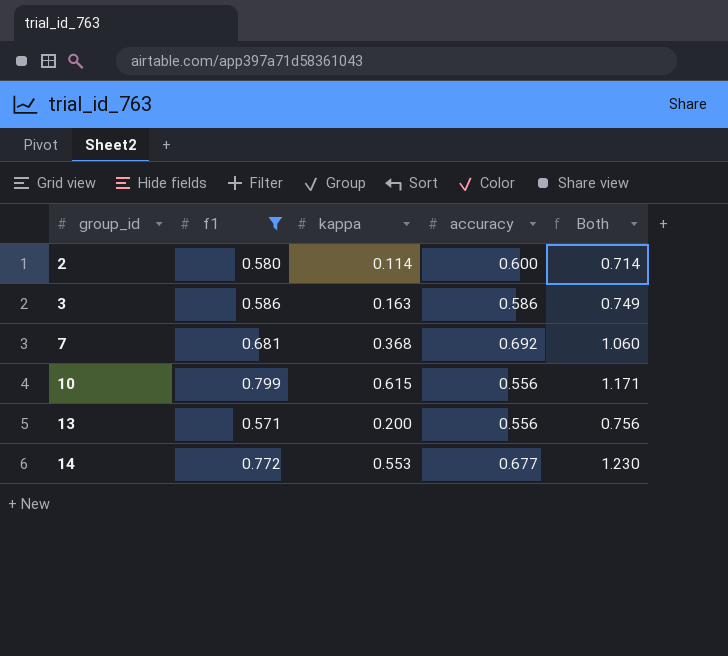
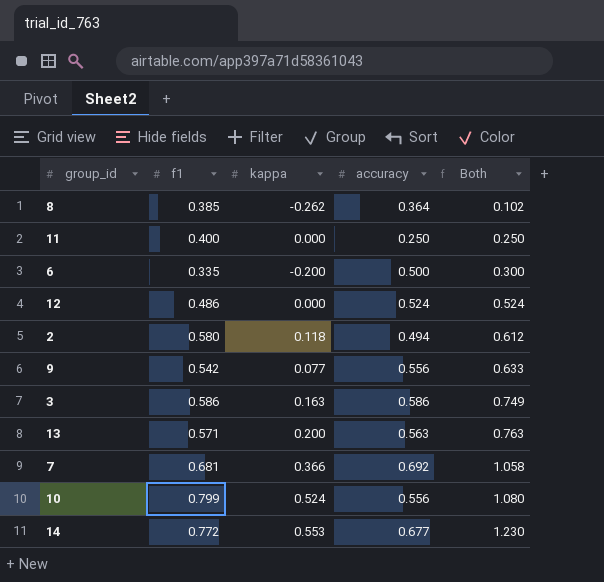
filter: f1 >= 0.571 -> none
row order: group_id ascending -> Both ascending
2 | kappa: 0.114 -> 0.118
2 | accuracy: 0.600 -> 0.494
2 | Both: 0.714 -> 0.612
13 | accuracy: 0.556 -> 0.563
13 | Both: 0.756 -> 0.763
7 | kappa: 0.368 -> 0.366
7 | Both: 1.060 -> 1.058
10 | kappa: 0.615 -> 0.524
10 | Both: 1.171 -> 1.080

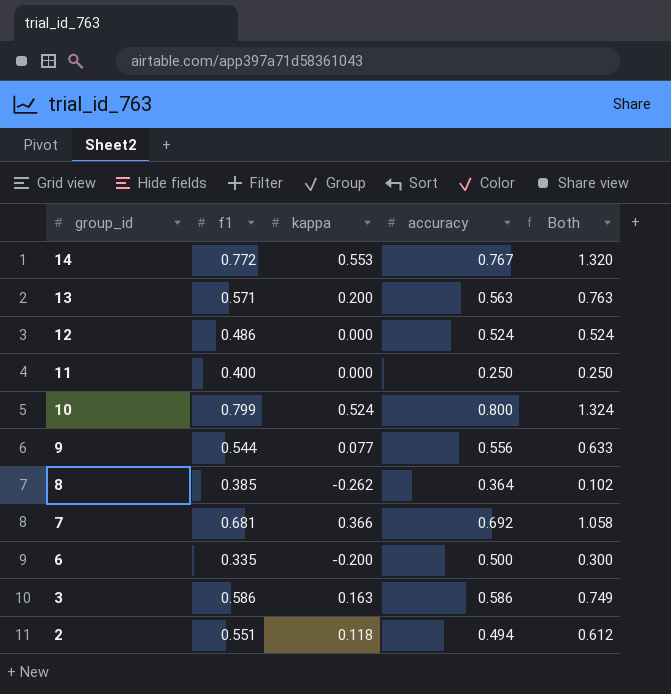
row order: Both ascending -> group_id descending
14 | accuracy: 0.677 -> 0.767
14 | Both: 1.230 -> 1.320
10 | accuracy: 0.556 -> 0.800
10 | Both: 1.080 -> 1.324
9 | f1: 0.542 -> 0.544
2 | f1: 0.580 -> 0.551

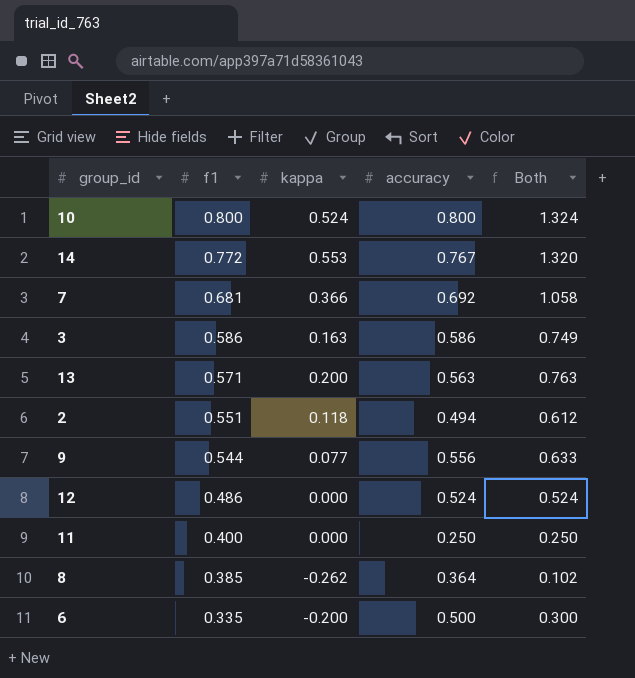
row order: group_id descending -> f1 descending
10 | f1: 0.799 -> 0.800

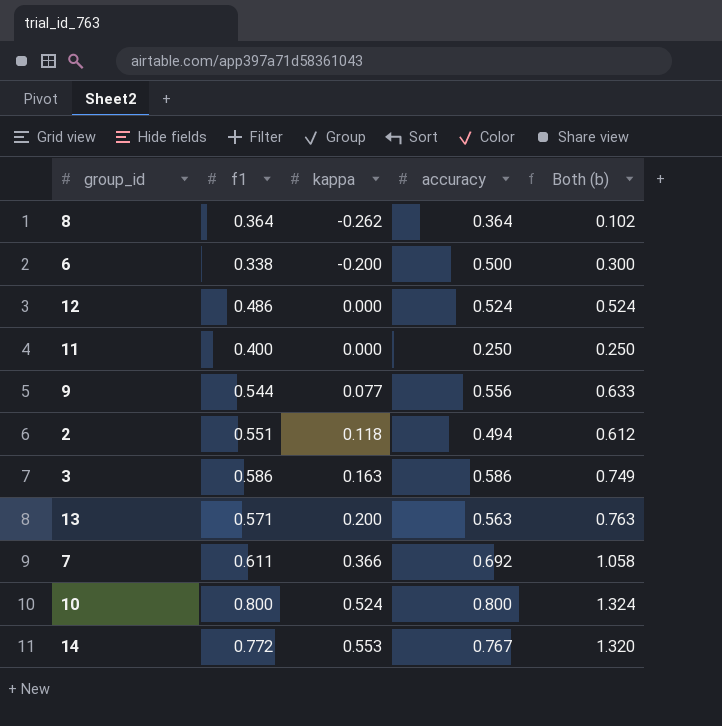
row order: f1 descending -> kappa ascending
column name: Both -> Both (b)
8 | f1: 0.385 -> 0.364
6 | f1: 0.335 -> 0.338
7 | f1: 0.681 -> 0.611

